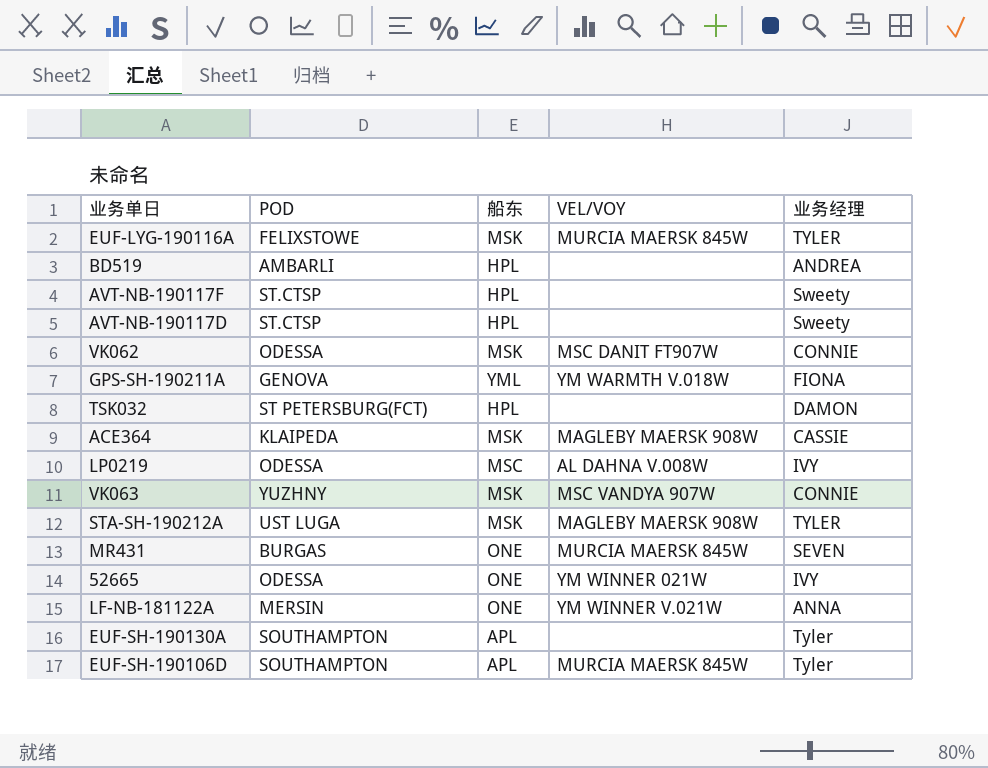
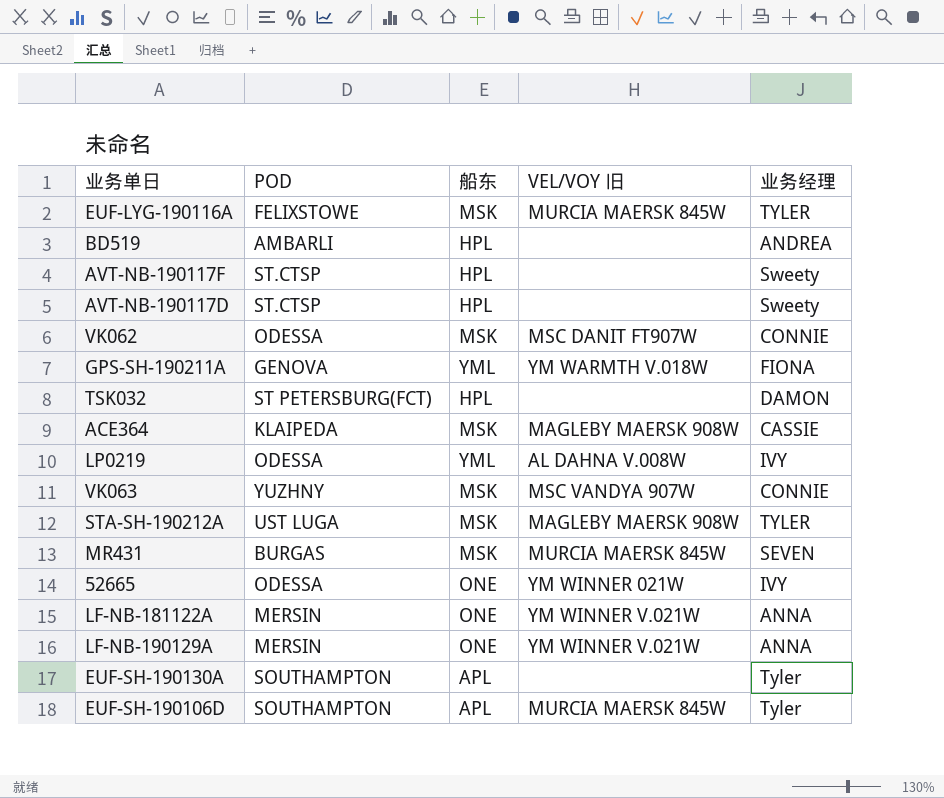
column name: VEL/VOY -> VEL/VOY 旧
LP0219 | 船东: MSC -> YML
MR431 | 船东: ONE -> MSK
row LF-NB-190129A: none -> MERSIN | ONE | YM WINNER V.021W | ANNA

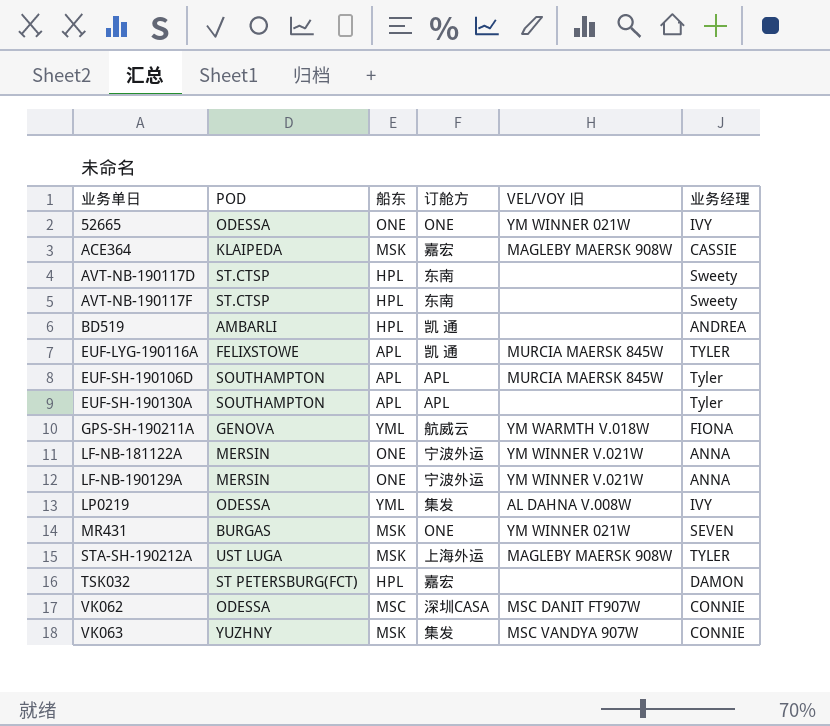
row order: none -> 业务单日 ascending
column 订舱方 | position: none -> 4
EUF-LYG-190116A | 船东: MSK -> APL
MR431 | VEL/VOY 旧: MURCIA MAERSK 845W -> YM WINNER 021W
VK062 | 船东: MSK -> MSC

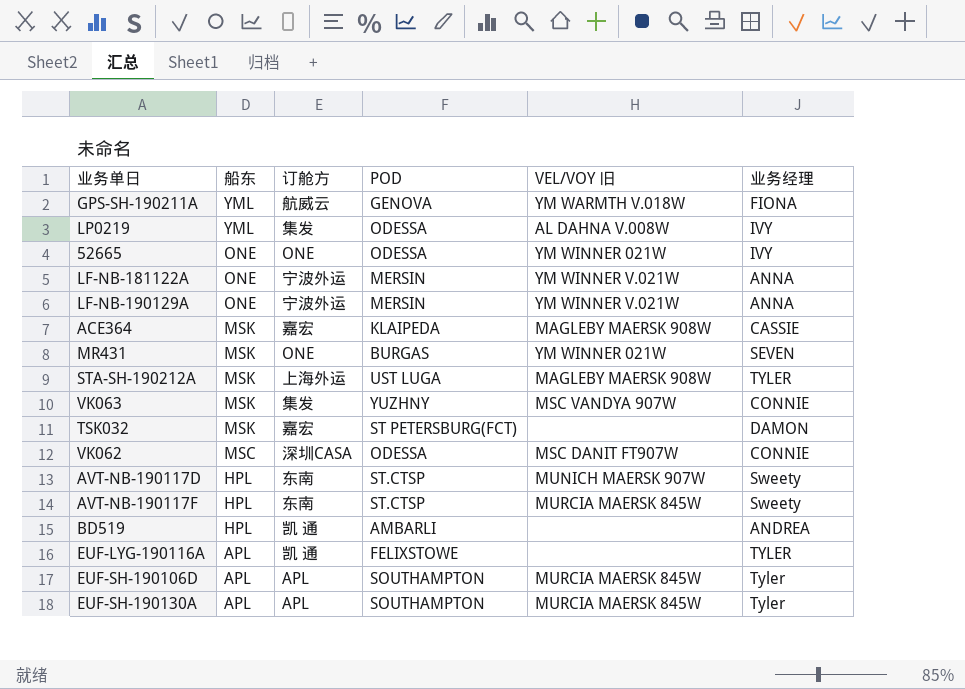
row order: 业务单日 ascending -> 船东 descending
column POD | position: 2 -> 4
TSK032 | 船东: HPL -> MSK
AVT-NB-190117D | VEL/VOY 旧: none -> MUNICH MAERSK 907W
AVT-NB-190117F | VEL/VOY 旧: none -> MURCIA MAERSK 845W
EUF-LYG-190116A | VEL/VOY 旧: MURCIA MAERSK 845W -> none
EUF-SH-190130A | VEL/VOY 旧: none -> MURCIA MAERSK 845W

